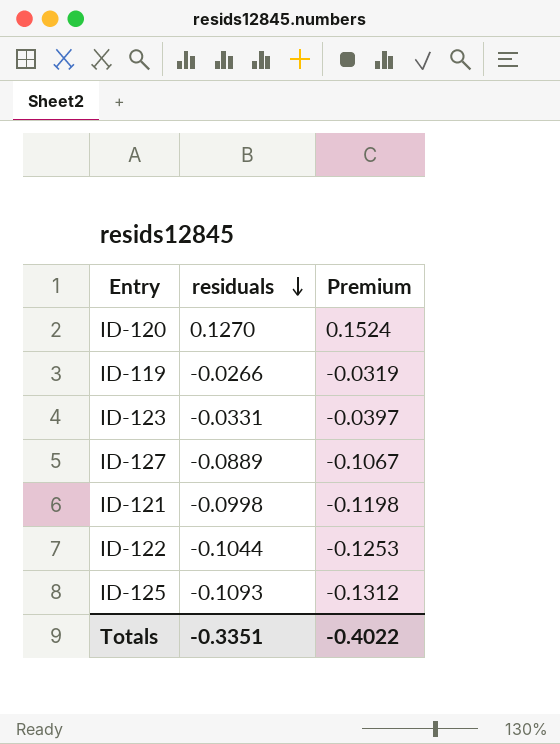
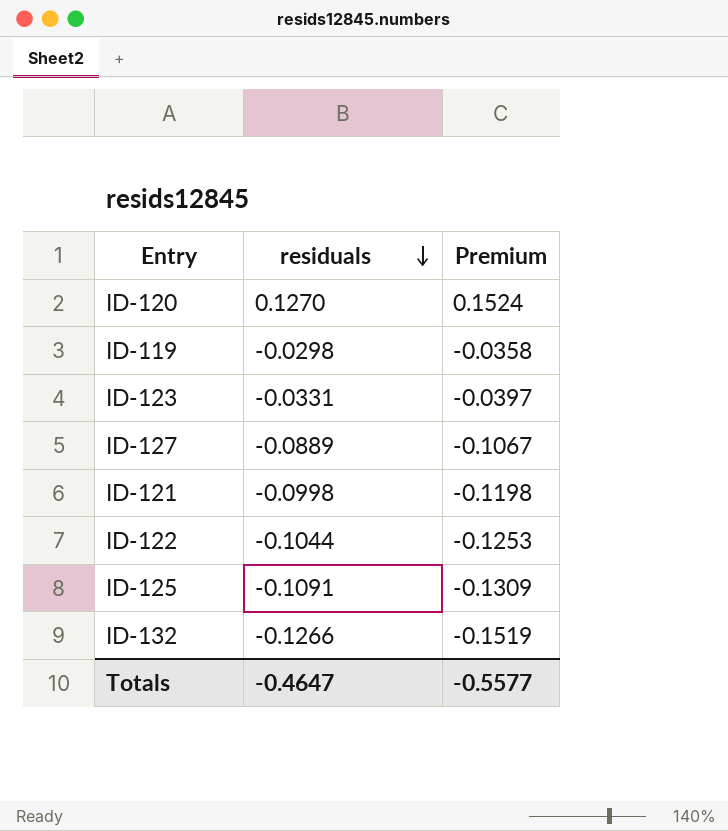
ID-119 | residuals: -0.0266 -> -0.0298
ID-119 | Premium: -0.0319 -> -0.0358
ID-125 | residuals: -0.1093 -> -0.1091
ID-125 | Premium: -0.1312 -> -0.1309
row ID-132: none -> -0.1266 | -0.1519
Totals | residuals: -0.3351 -> -0.4647
Totals | Premium: -0.4022 -> -0.5577

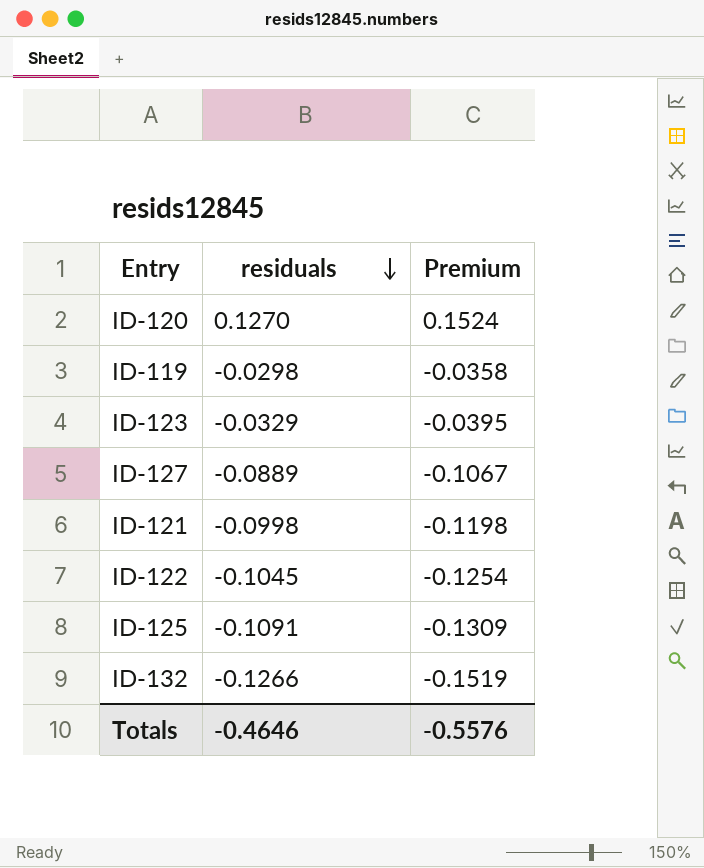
ID-123 | residuals: -0.0331 -> -0.0329
ID-123 | Premium: -0.0397 -> -0.0395
ID-122 | residuals: -0.1044 -> -0.1045
ID-122 | Premium: -0.1253 -> -0.1254
Totals | residuals: -0.4647 -> -0.4646
Totals | Premium: -0.5577 -> -0.5576

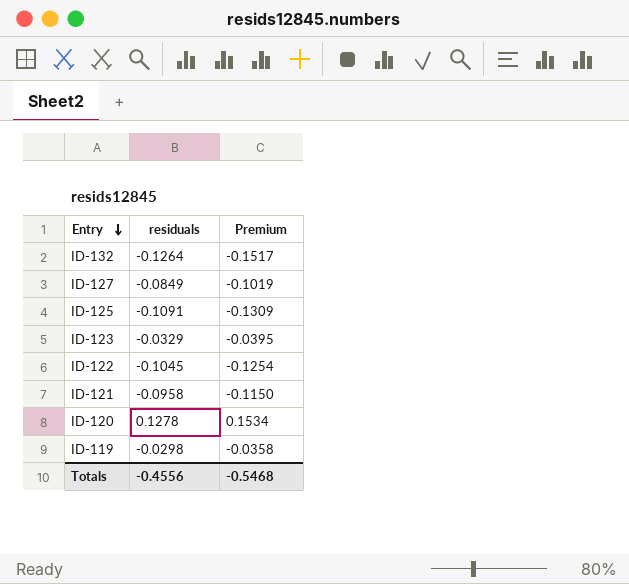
row order: residuals descending -> Entry descending
ID-132 | residuals: -0.1266 -> -0.1264
ID-132 | Premium: -0.1519 -> -0.1517
ID-127 | residuals: -0.0889 -> -0.0849
ID-127 | Premium: -0.1067 -> -0.1019
ID-121 | residuals: -0.0998 -> -0.0958
ID-121 | Premium: -0.1198 -> -0.1150
ID-120 | residuals: 0.1270 -> 0.1278
ID-120 | Premium: 0.1524 -> 0.1534
Totals | residuals: -0.4646 -> -0.4556
Totals | Premium: -0.5576 -> -0.5468

